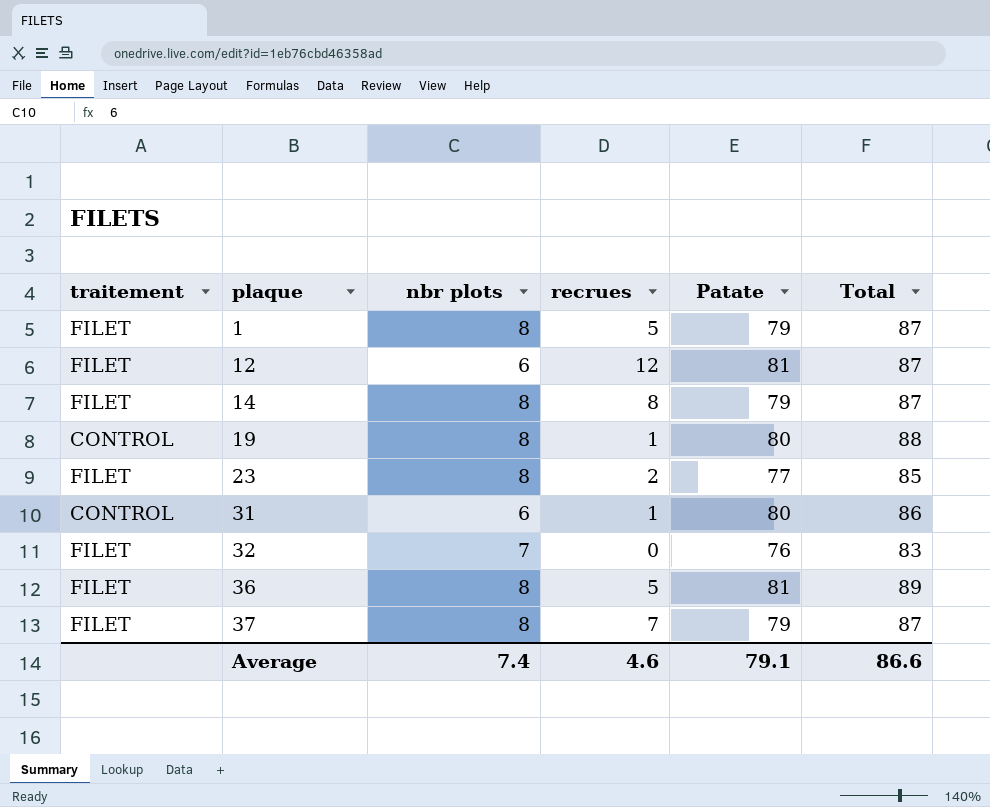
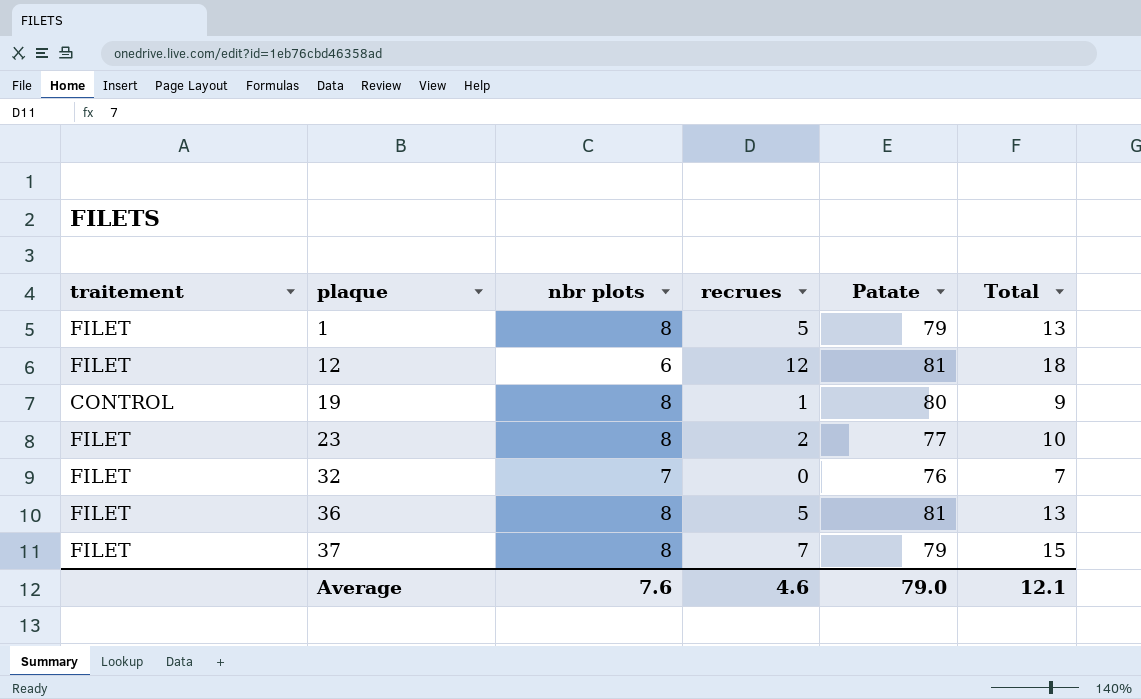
column Total | formula: [nbr plots] + [Patate] -> [nbr plots] + [recrues]
row 14: FILET | 8 | 8 | 79 | 87 -> none
row 31: CONTROL | 6 | 1 | 80 | 86 -> none
Average | nbr plots: 7.4 -> 7.6
Average | Patate: 79.1 -> 79.0
Average | Total: 86.6 -> 12.1

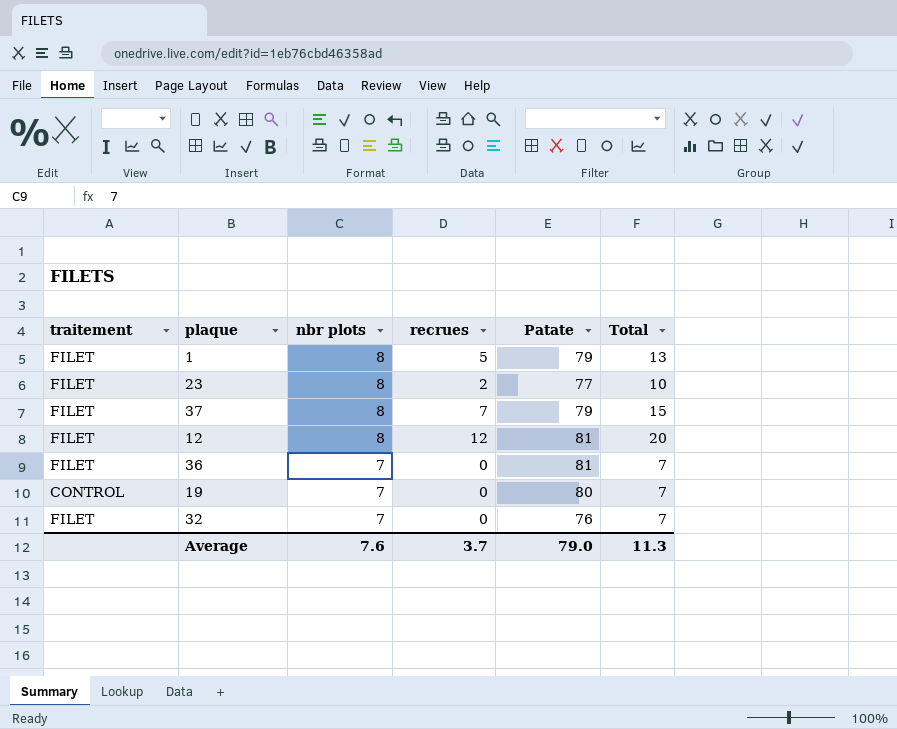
row order: plaque ascending -> nbr plots descending
12 | nbr plots: 6 -> 8
12 | Total: 18 -> 20
36 | nbr plots: 8 -> 7
36 | recrues: 5 -> 0
36 | Total: 13 -> 7
19 | nbr plots: 8 -> 7
19 | recrues: 1 -> 0
19 | Total: 9 -> 7
Average | recrues: 4.6 -> 3.7
Average | Total: 12.1 -> 11.3

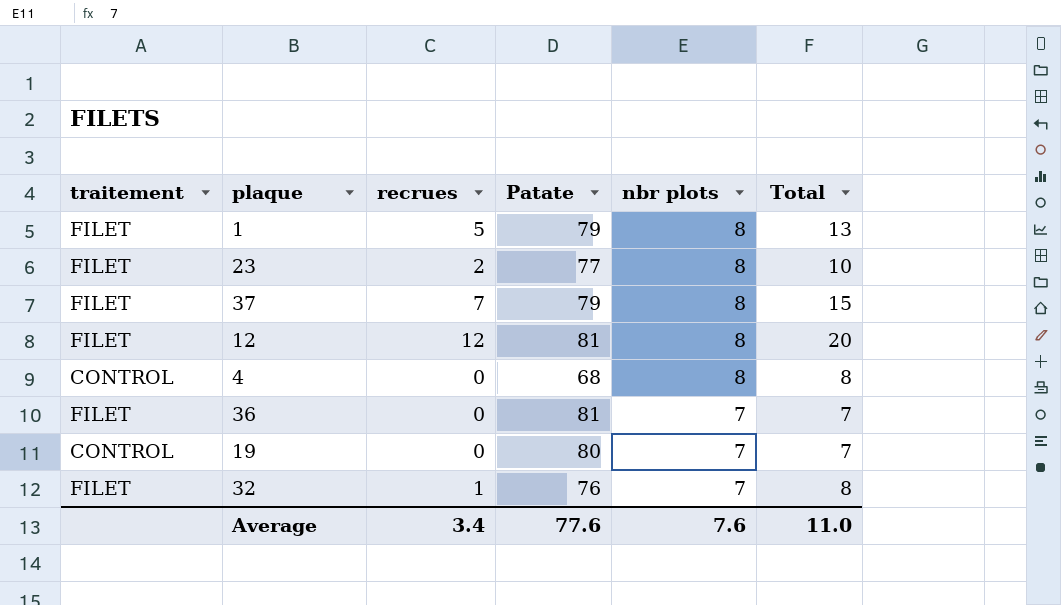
column nbr plots | position: 3 -> 5
row 4: none -> CONTROL | 0 | 68 | 8 | 8
32 | recrues: 0 -> 1
32 | Total: 7 -> 8
Average | recrues: 3.7 -> 3.4
Average | Patate: 79.0 -> 77.6
Average | Total: 11.3 -> 11.0

